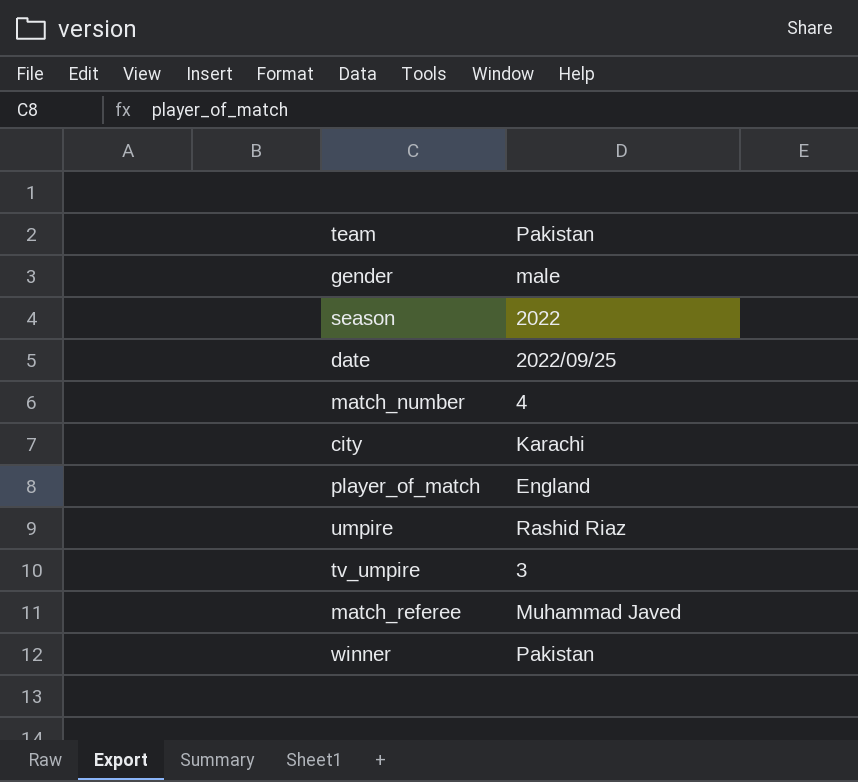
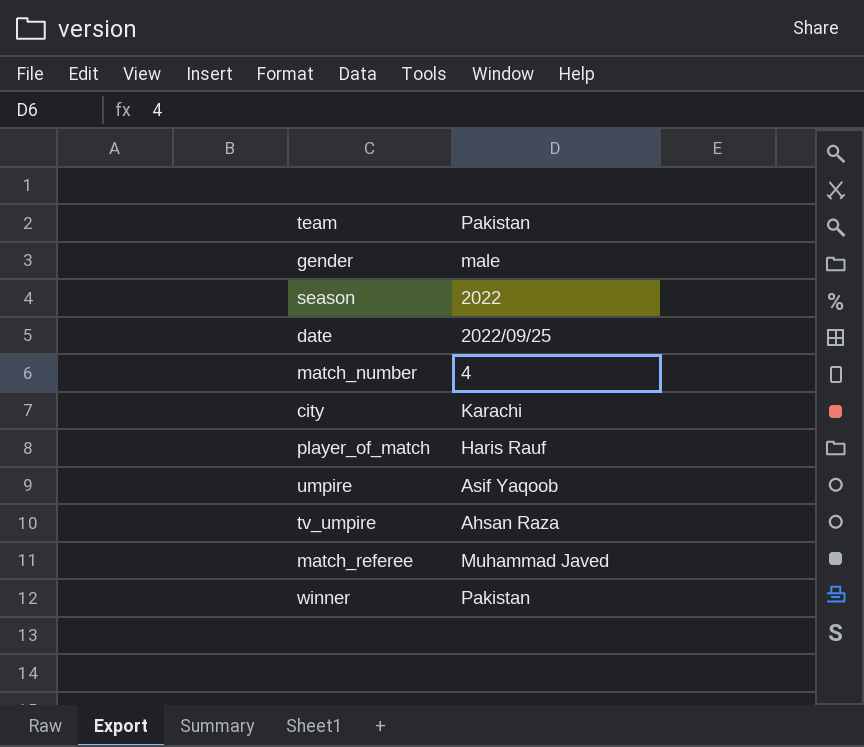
player_of_match | Pakistan: England -> Haris Rauf
umpire | Pakistan: Rashid Riaz -> Asif Yaqoob
tv_umpire | Pakistan: 3 -> Ahsan Raza

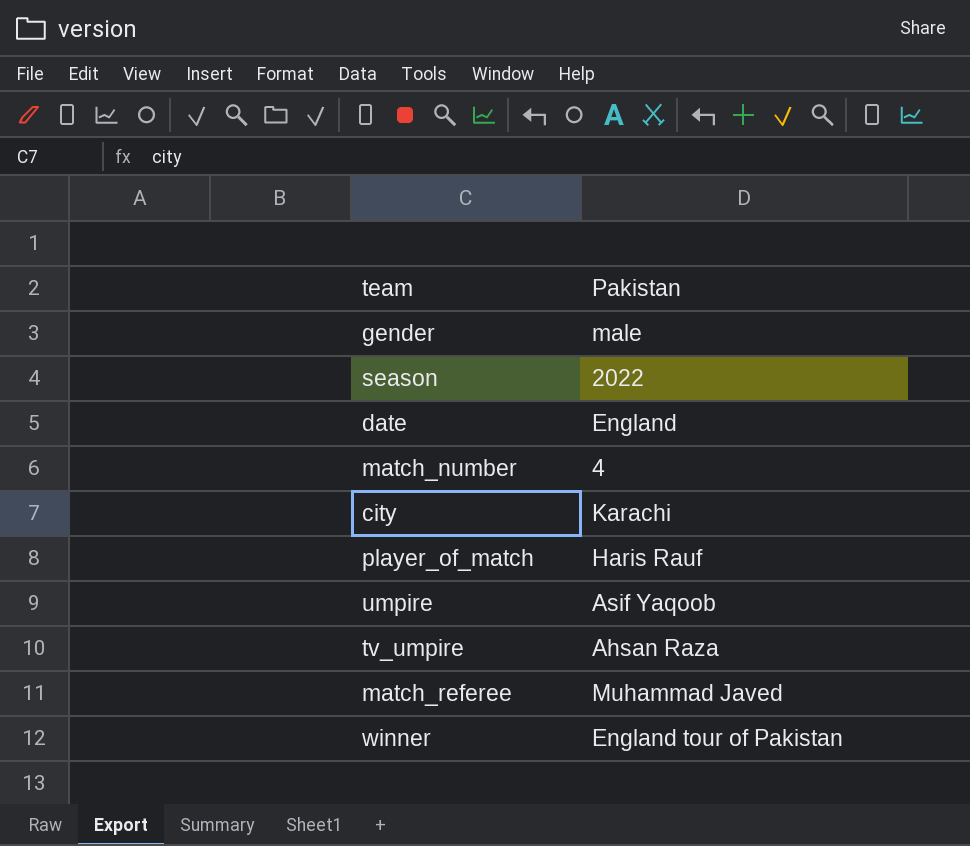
date | Pakistan: 2022/09/25 -> England
winner | Pakistan: Pakistan -> England tour of Pakistan

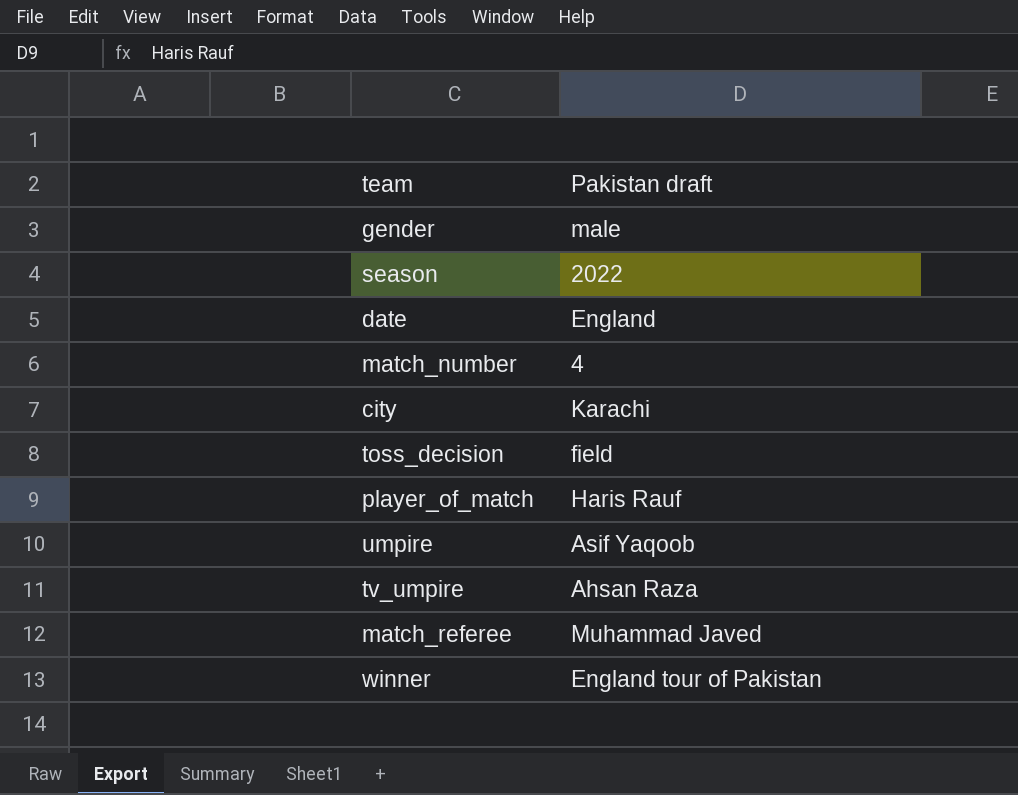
column name: Pakistan -> Pakistan draft
row toss_decision: none -> field

